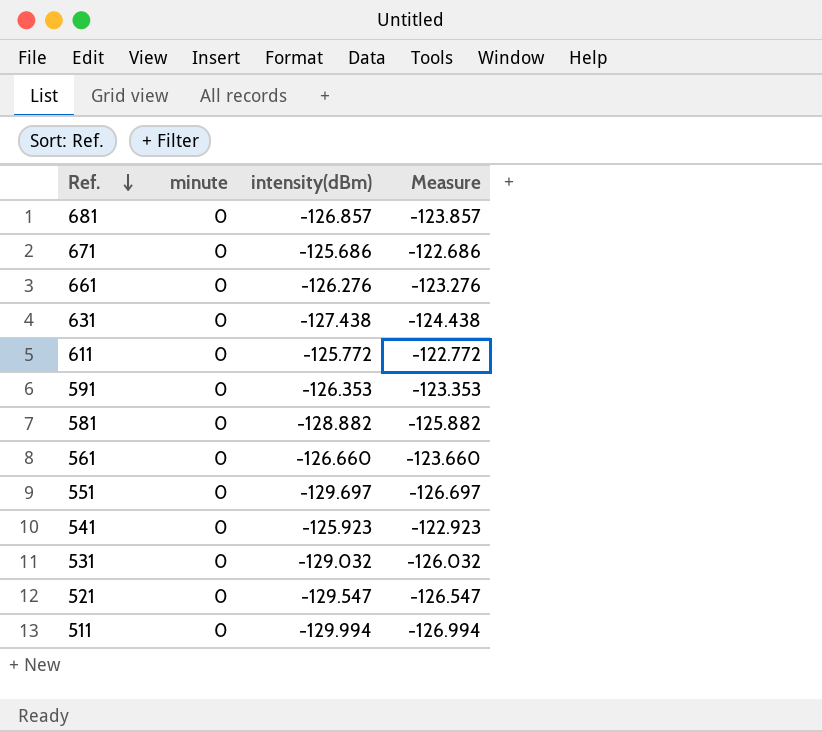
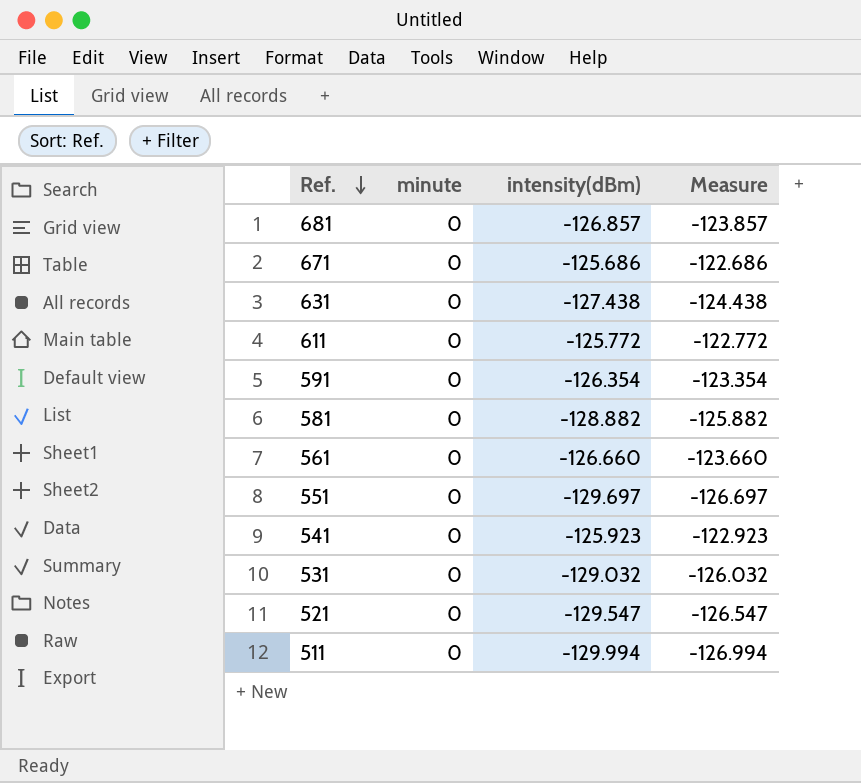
row 661: 0 | -126.276 | -123.276 -> none
591 | intensity(dBm): -126.353 -> -126.354
591 | Measure: -123.353 -> -123.354

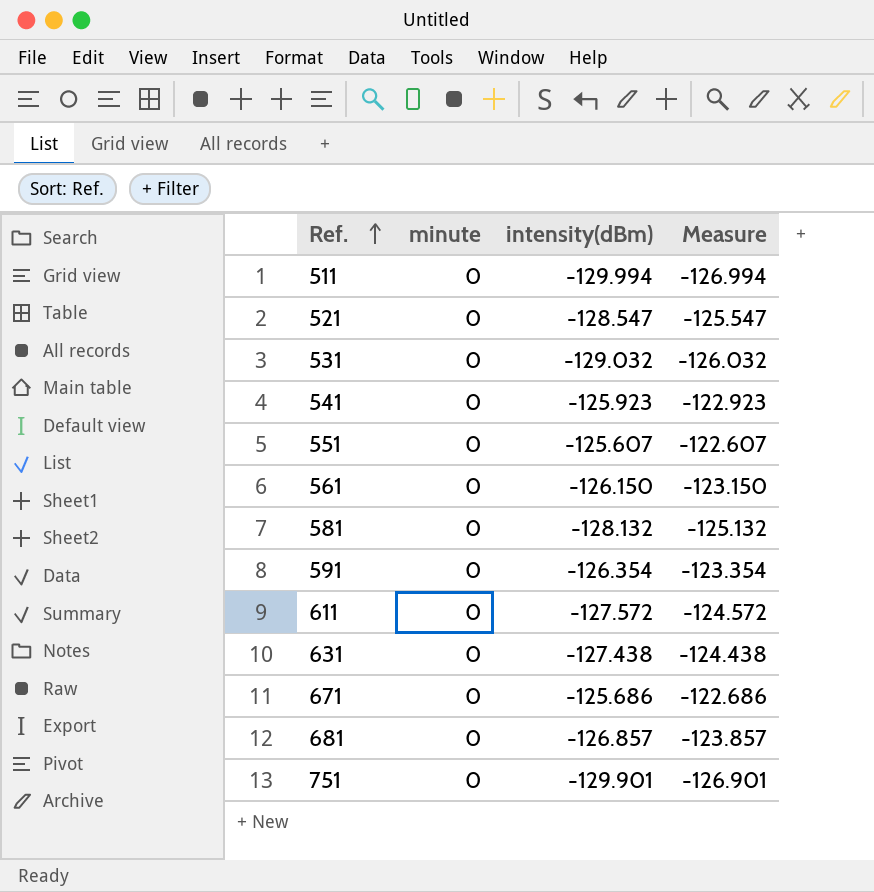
row order: Ref. descending -> Ref. ascending
521 | intensity(dBm): -129.547 -> -128.547
521 | Measure: -126.547 -> -125.547
551 | intensity(dBm): -129.697 -> -125.607
551 | Measure: -126.697 -> -122.607
561 | intensity(dBm): -126.660 -> -126.150
561 | Measure: -123.660 -> -123.150
581 | intensity(dBm): -128.882 -> -128.132
581 | Measure: -125.882 -> -125.132
611 | intensity(dBm): -125.772 -> -127.572
611 | Measure: -122.772 -> -124.572
row 751: none -> 0 | -129.901 | -126.901

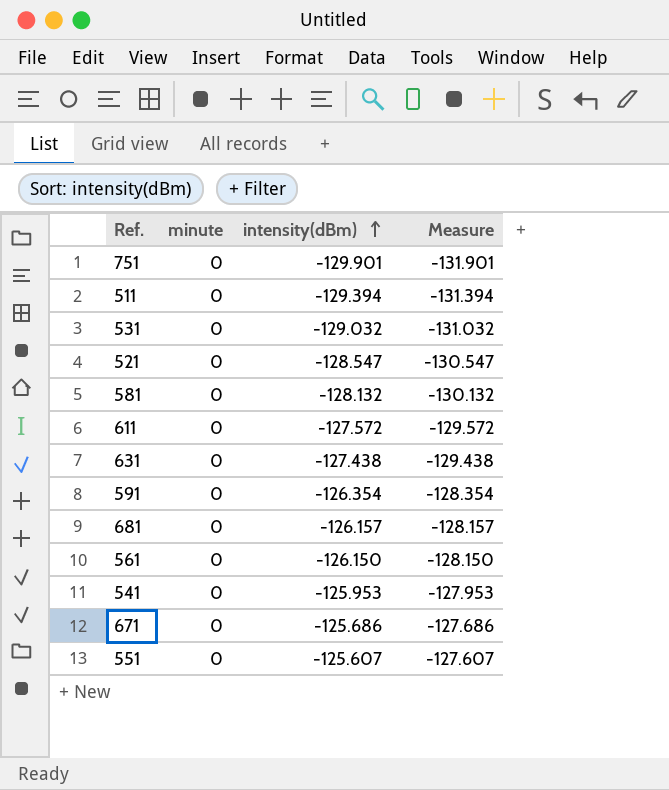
row order: Ref. ascending -> intensity(dBm) ascending
column Measure | formula: [intensity(dBm)] + 3 -> [intensity(dBm)] - 2
511 | intensity(dBm): -129.994 -> -129.394
681 | intensity(dBm): -126.857 -> -126.157
541 | intensity(dBm): -125.923 -> -125.953

